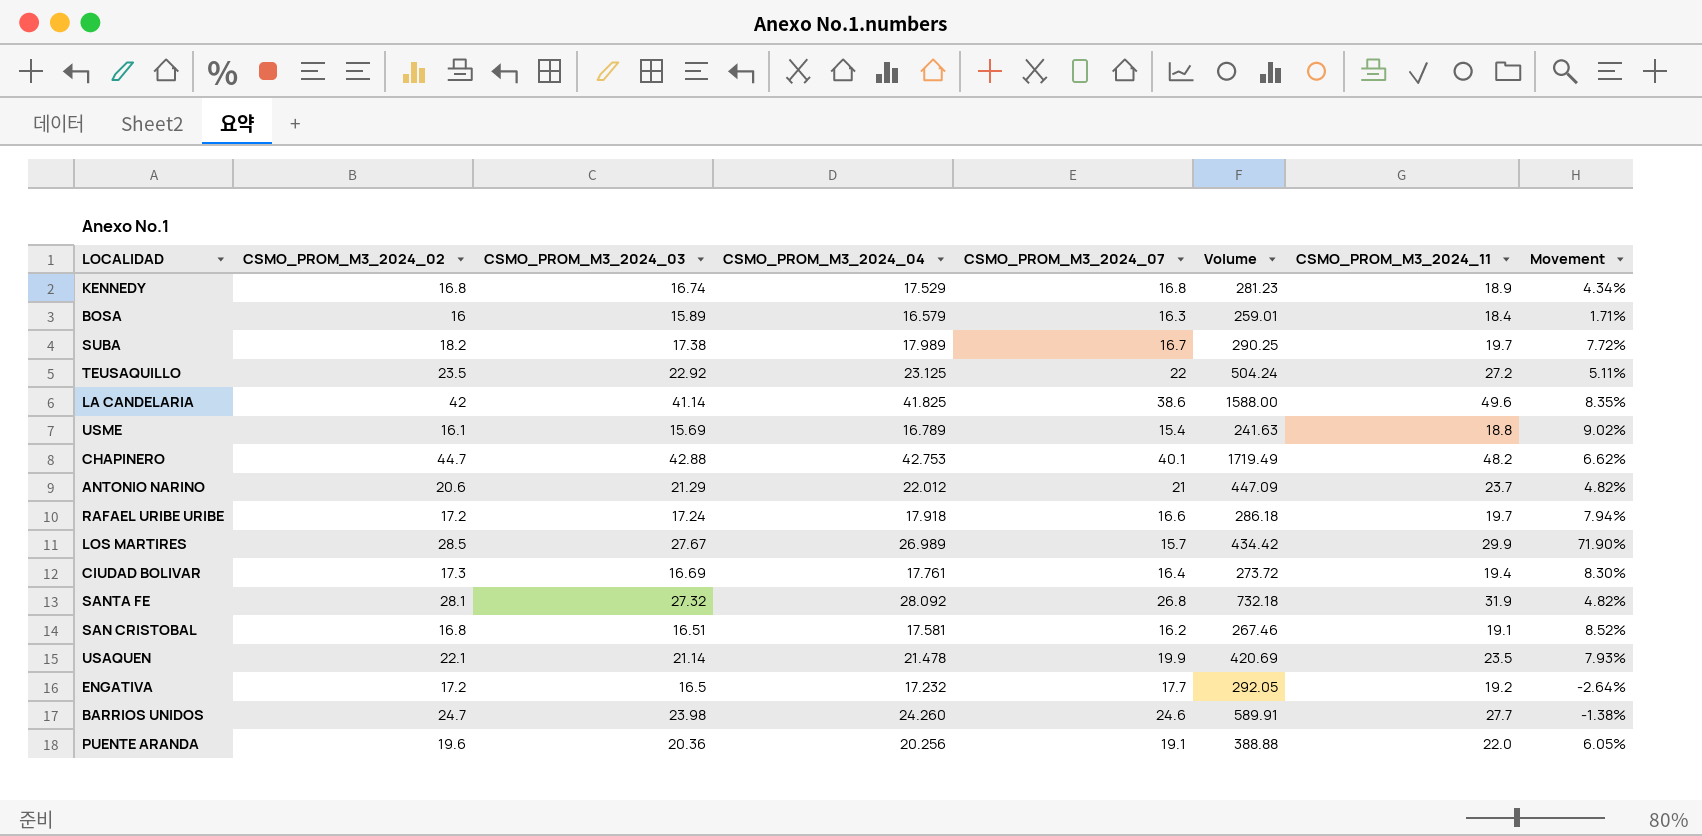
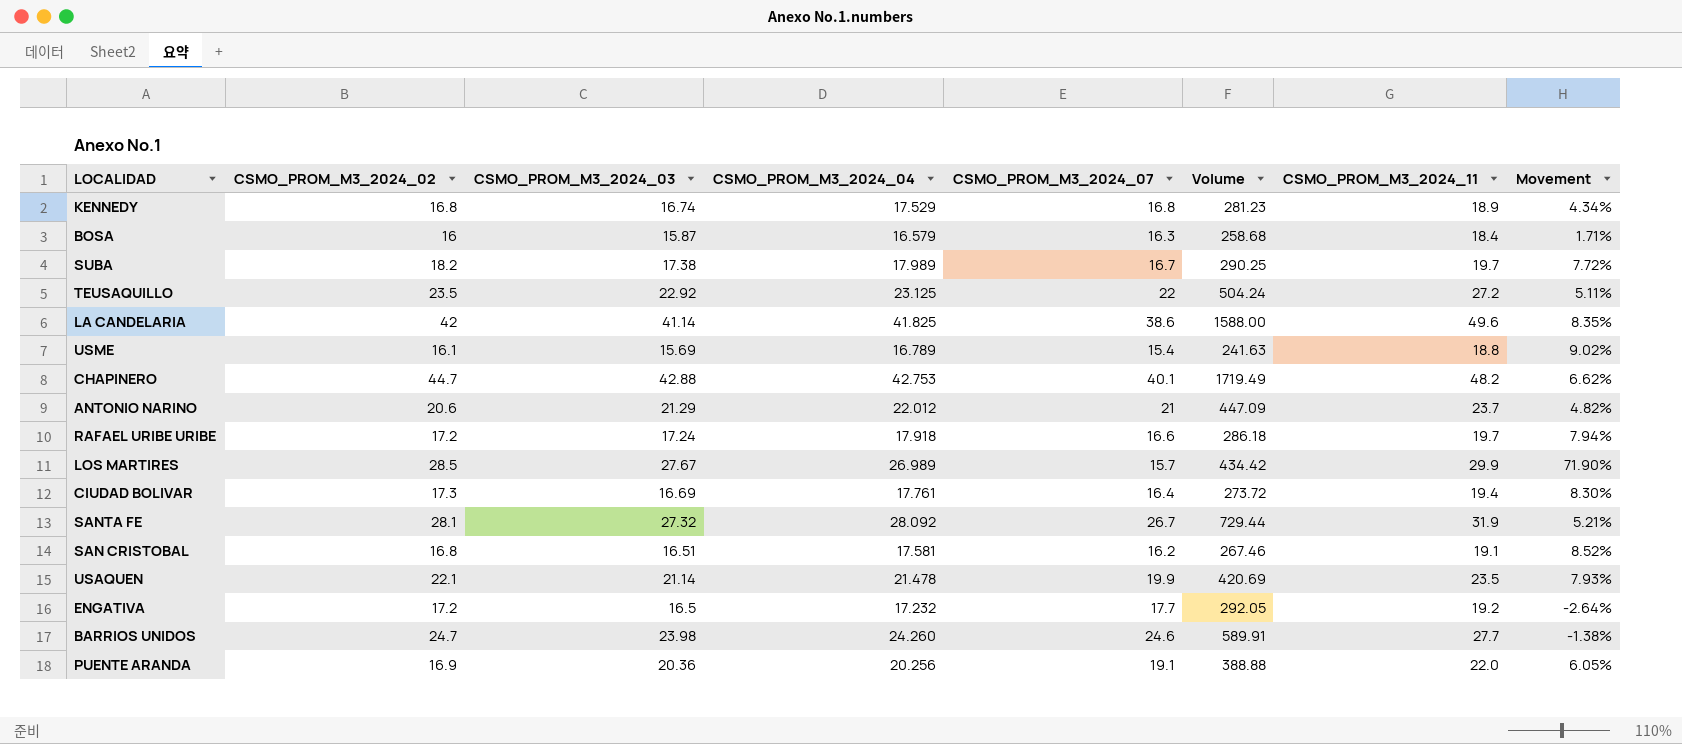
BOSA | CSMO_PROM_M3_2024_03: 15.89 -> 15.87
BOSA | Volume: 259.01 -> 258.68
SANTA FE | CSMO_PROM_M3_2024_07: 26.8 -> 26.7
SANTA FE | Volume: 732.18 -> 729.44
SANTA FE | Movement: 4.82% -> 5.21%
PUENTE ARANDA | CSMO_PROM_M3_2024_02: 19.6 -> 16.9

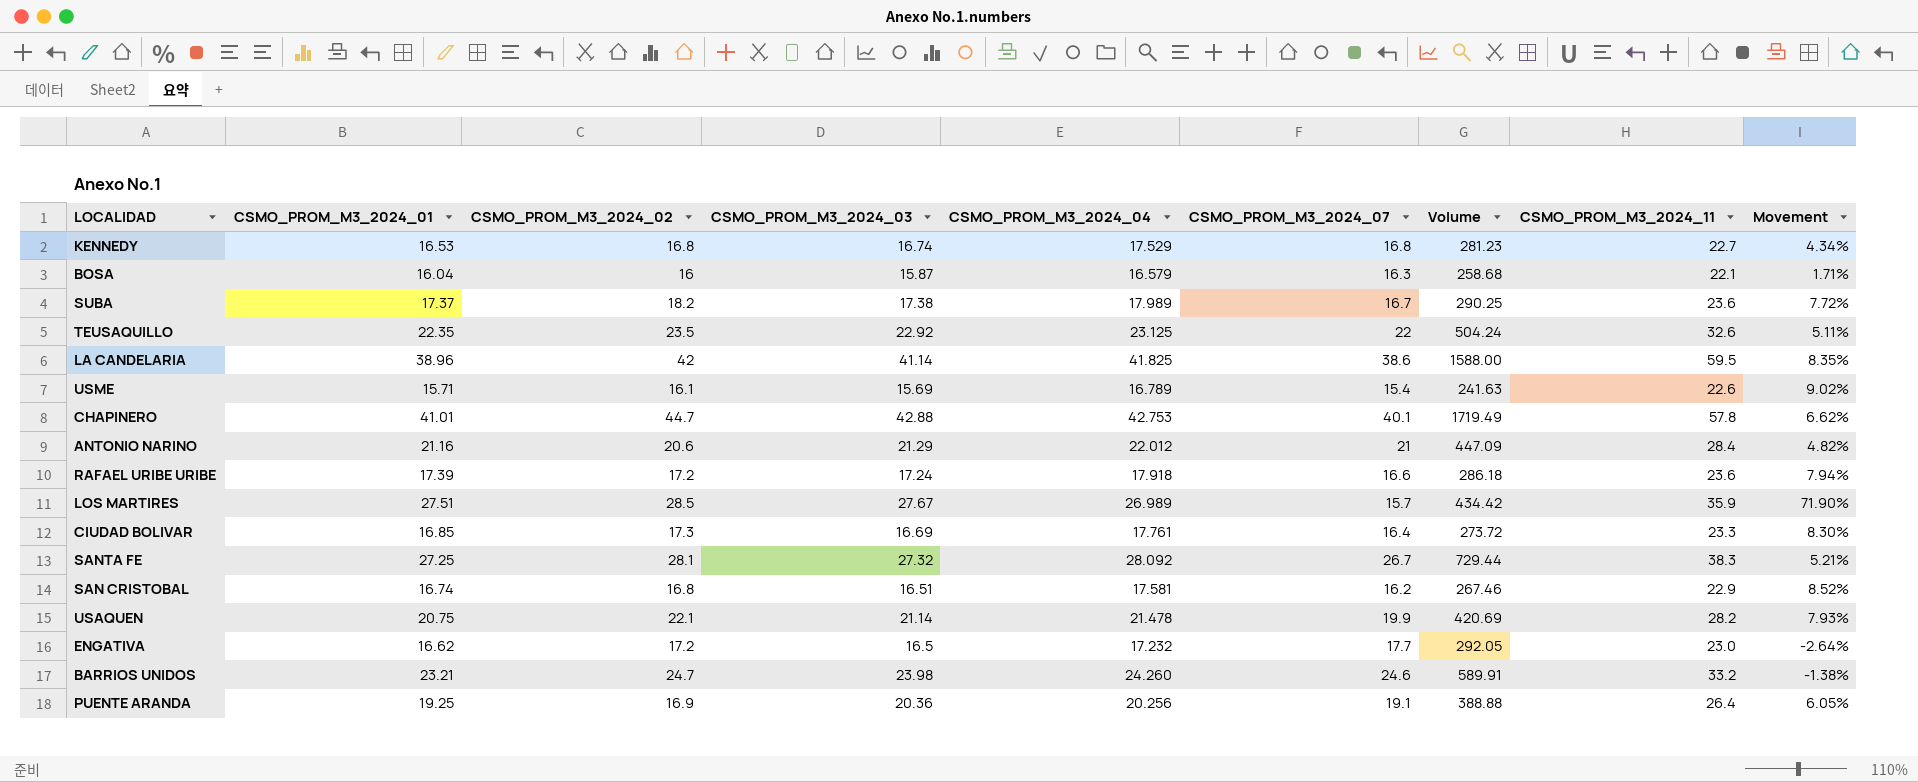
column CSMO_PROM_M3_2024_01 | position: none -> 2
KENNEDY | CSMO_PROM_M3_2024_11: 18.9 -> 22.7
BOSA | CSMO_PROM_M3_2024_11: 18.4 -> 22.1
SUBA | CSMO_PROM_M3_2024_11: 19.7 -> 23.6
TEUSAQUILLO | CSMO_PROM_M3_2024_11: 27.2 -> 32.6
LA CANDELARIA | CSMO_PROM_M3_2024_11: 49.6 -> 59.5
USME | CSMO_PROM_M3_2024_11: 18.8 -> 22.6
CHAPINERO | CSMO_PROM_M3_2024_11: 48.2 -> 57.8
ANTONIO NARINO | CSMO_PROM_M3_2024_11: 23.7 -> 28.4
RAFAEL URIBE URIBE | CSMO_PROM_M3_2024_11: 19.7 -> 23.6
LOS MARTIRES | CSMO_PROM_M3_2024_11: 29.9 -> 35.9
CIUDAD BOLIVAR | CSMO_PROM_M3_2024_11: 19.4 -> 23.3
SANTA FE | CSMO_PROM_M3_2024_11: 31.9 -> 38.3
SAN CRISTOBAL | CSMO_PROM_M3_2024_11: 19.1 -> 22.9
USAQUEN | CSMO_PROM_M3_2024_11: 23.5 -> 28.2
ENGATIVA | CSMO_PROM_M3_2024_11: 19.2 -> 23.0
BARRIOS UNIDOS | CSMO_PROM_M3_2024_11: 27.7 -> 33.2
PUENTE ARANDA | CSMO_PROM_M3_2024_11: 22.0 -> 26.4

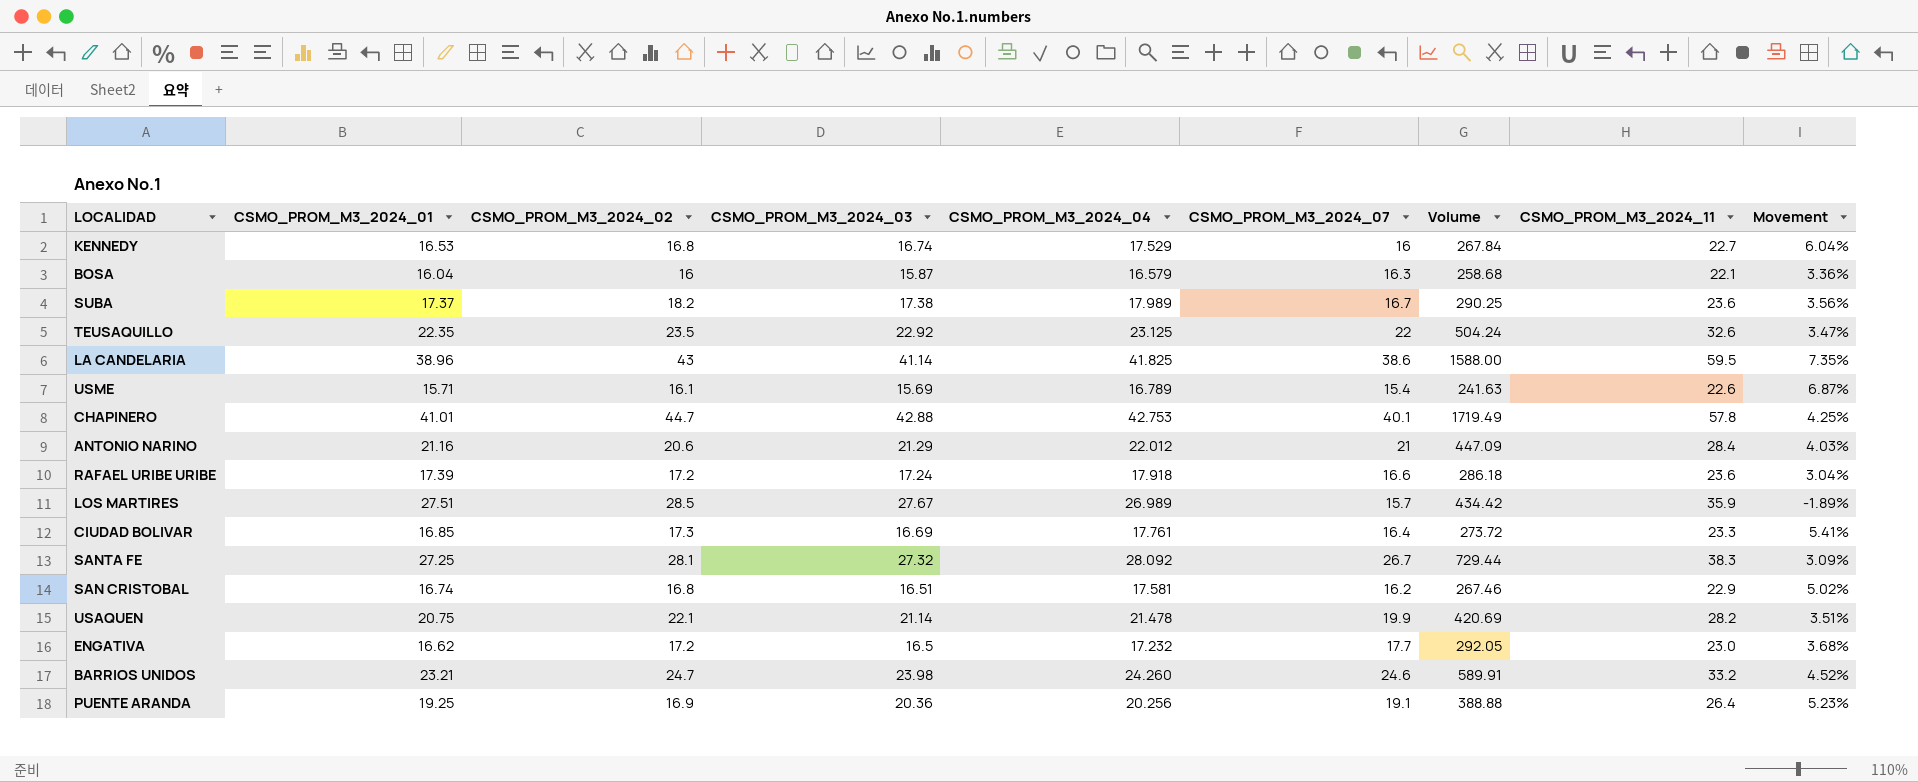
column Movement | formula: ([CSMO_PROM_M3_2024_04] - [CSMO_PROM_M3_2024_07]) / [CSMO_PROM_M3_2024_07] -> ([CSMO_PROM_M3_2024_04] - [CSMO_PROM_M3_2024_01]) / [CSMO_PROM_M3_2024_01]
KENNEDY | CSMO_PROM_M3_2024_07: 16.8 -> 16
KENNEDY | Volume: 281.23 -> 267.84
LA CANDELARIA | CSMO_PROM_M3_2024_02: 42 -> 43

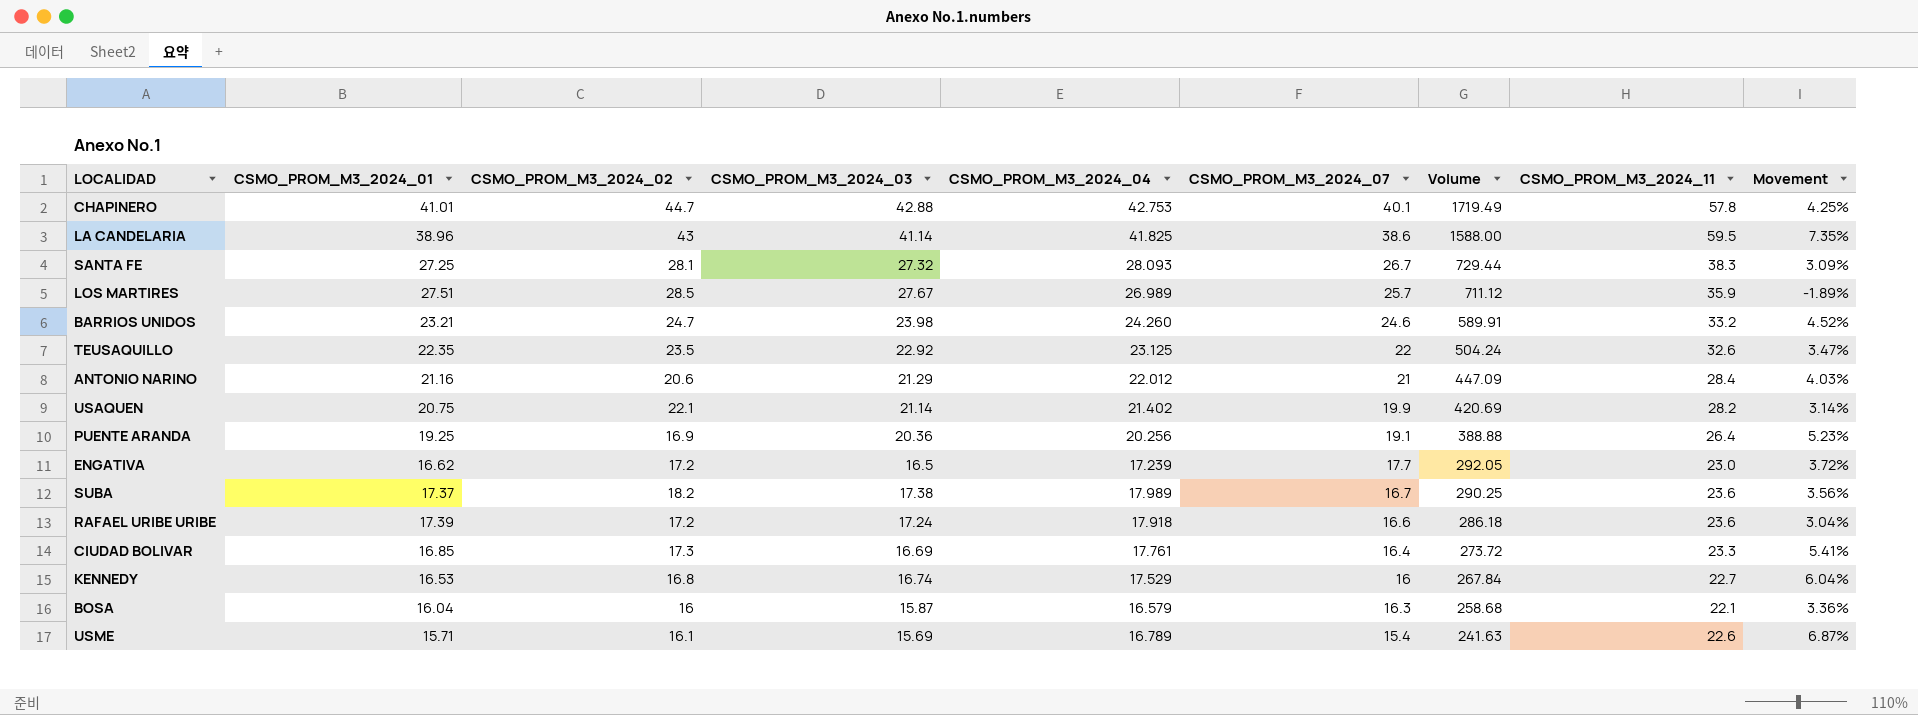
row order: none -> Volume descending
row SAN CRISTOBAL: 16.74 | 16.8 | 16.51 | 17.581 | 16.2 | 267.46 | 22.9 | 5.02% -> none
SANTA FE | CSMO_PROM_M3_2024_04: 28.092 -> 28.093
LOS MARTIRES | CSMO_PROM_M3_2024_07: 15.7 -> 25.7
LOS MARTIRES | Volume: 434.42 -> 711.12
USAQUEN | CSMO_PROM_M3_2024_04: 21.478 -> 21.402
USAQUEN | Movement: 3.51% -> 3.14%
ENGATIVA | CSMO_PROM_M3_2024_04: 17.232 -> 17.239
ENGATIVA | Movement: 3.68% -> 3.72%

